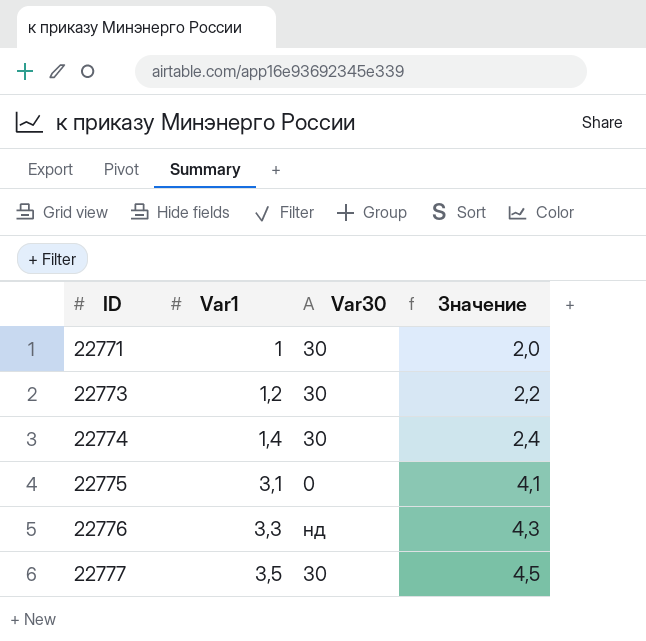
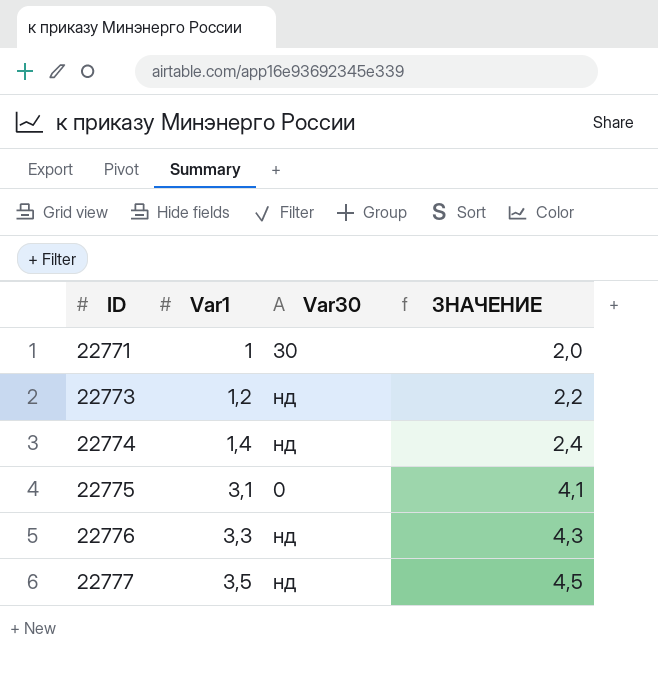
column name: Значение -> ЗНАЧЕНИЕ
22773 | Var30: 30 -> нд
22774 | Var30: 30 -> нд
22777 | Var30: 30 -> нд

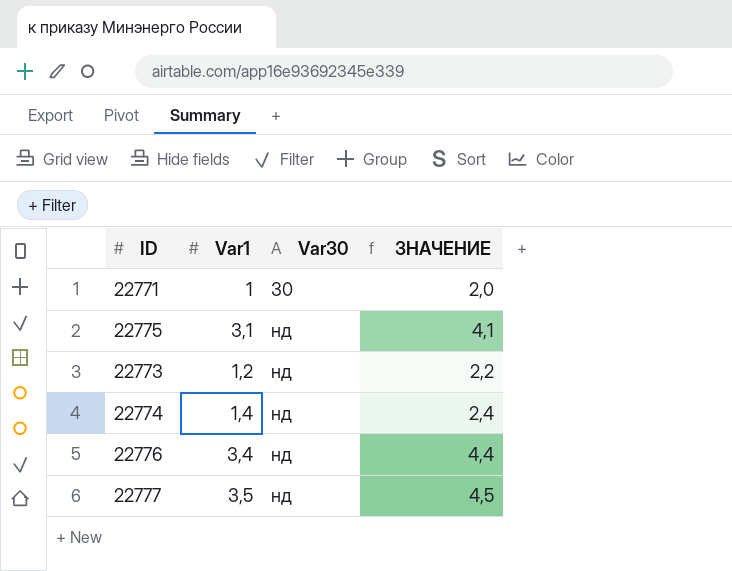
row order: ID ascending -> Var30 ascending
22775 | Var30: 0 -> нд
22776 | Var1: 3,3 -> 3,4
22776 | ЗНАЧЕНИЕ: 4,3 -> 4,4

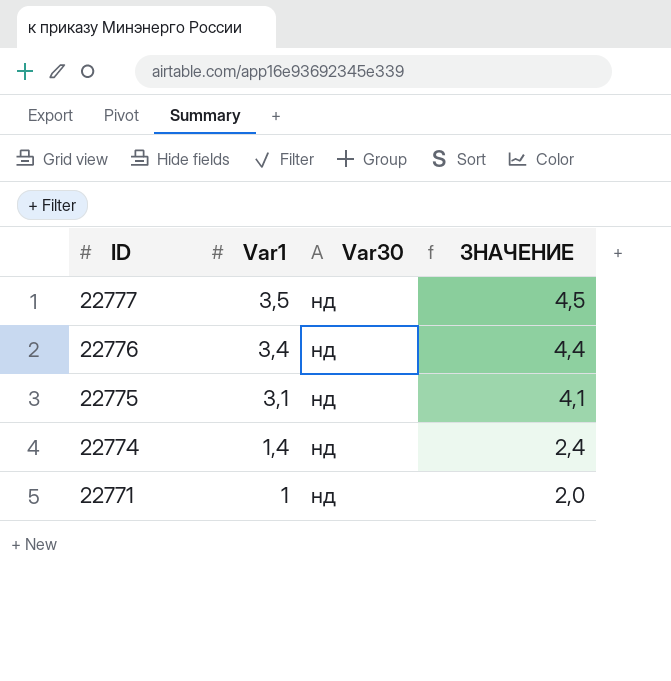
row order: Var30 ascending -> ID descending
row 22773: 1,2 | нд | 2,2 -> none
22771 | Var30: 30 -> нд

